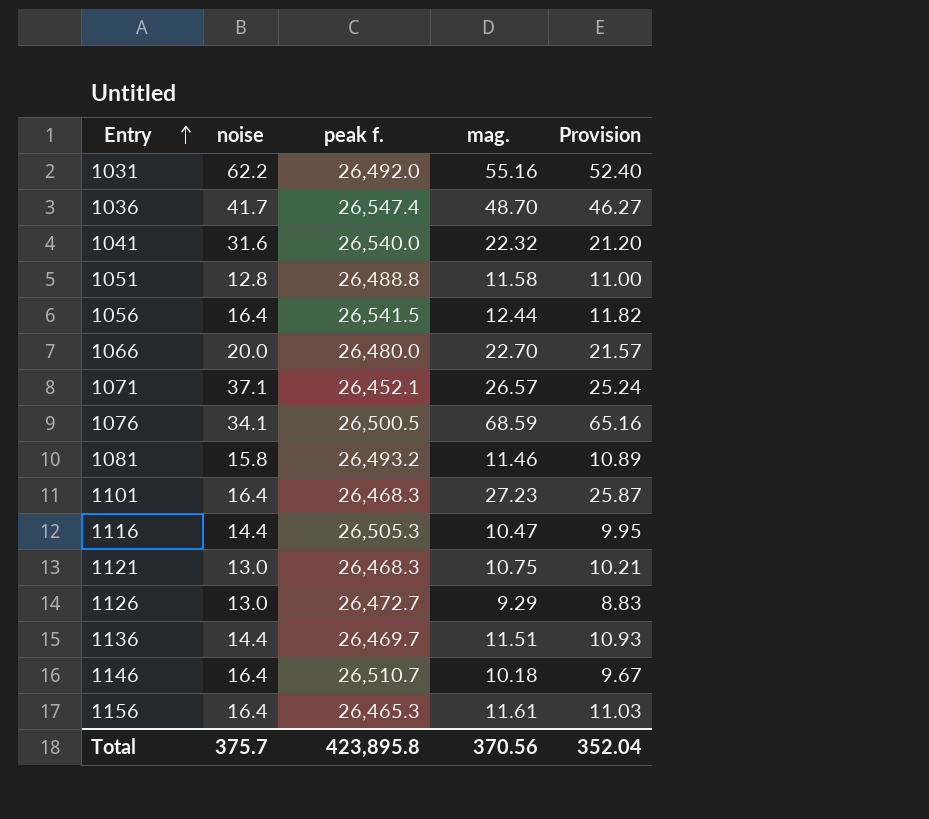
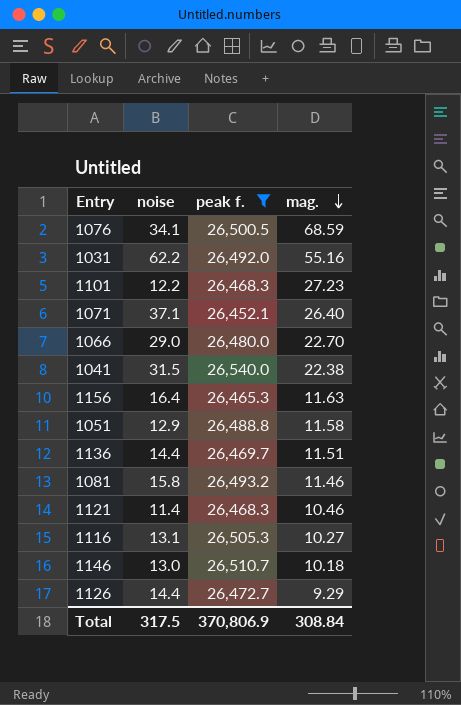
filter: none -> peak f. <= 26,540.0
row order: Entry ascending -> mag. descending
column Provision | formula: [mag.] * 0.95 -> none
1101 | noise: 16.4 -> 12.2
1071 | mag.: 26.57 -> 26.40
1066 | noise: 20.0 -> 29.0
1041 | noise: 31.6 -> 31.5
1041 | mag.: 22.32 -> 22.38
1156 | mag.: 11.61 -> 11.63
1051 | noise: 12.8 -> 12.9
1121 | noise: 13.0 -> 11.4
1121 | mag.: 10.75 -> 10.46
1116 | noise: 14.4 -> 13.1
1116 | mag.: 10.47 -> 10.27
1146 | noise: 16.4 -> 13.0
1126 | noise: 13.0 -> 14.4
Total | noise: 375.7 -> 317.5
Total | peak f.: 423,895.8 -> 370,806.9
Total | mag.: 370.56 -> 308.84

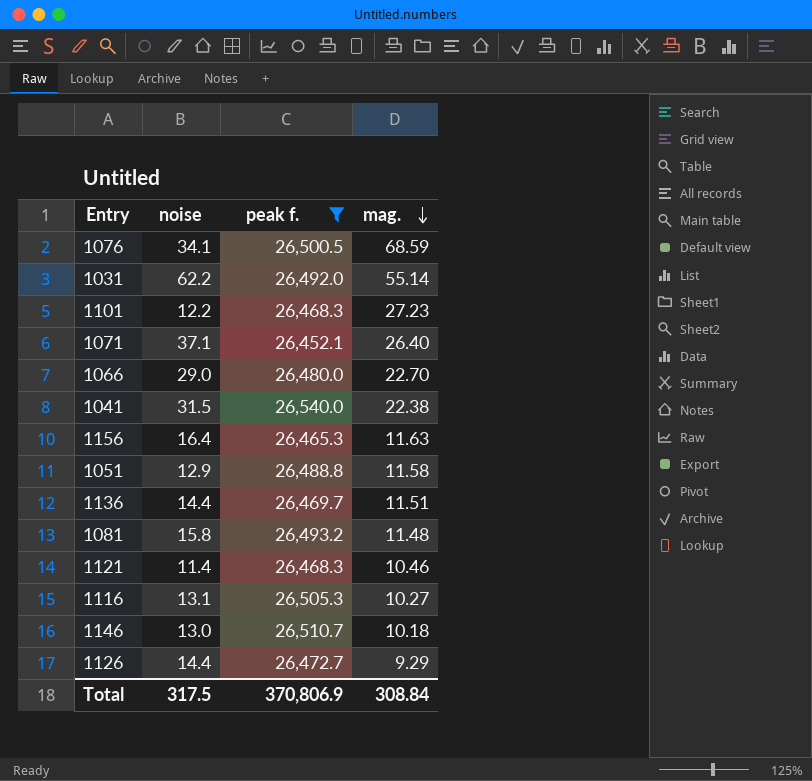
1031 | mag.: 55.16 -> 55.14
1081 | mag.: 11.46 -> 11.48

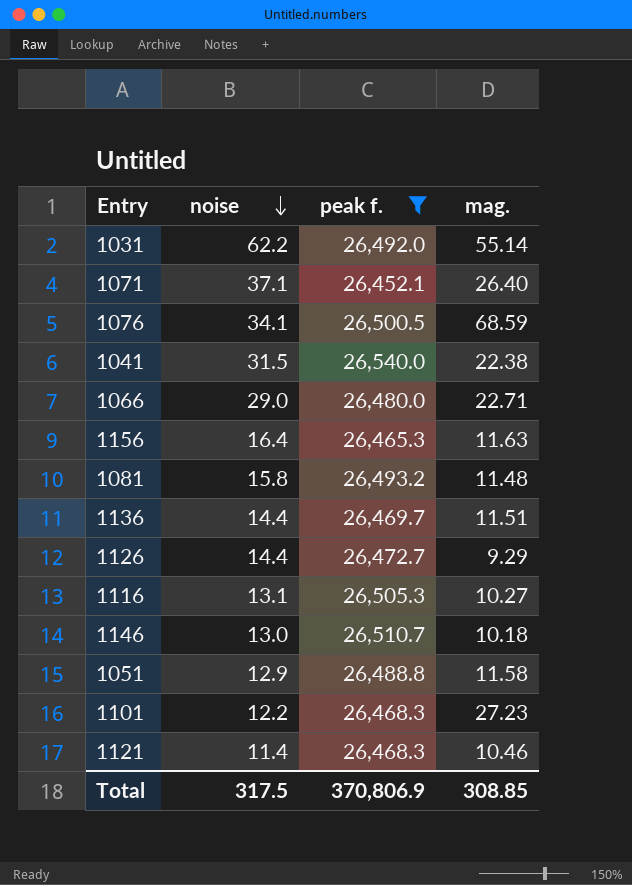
row order: mag. descending -> noise descending
1066 | mag.: 22.70 -> 22.71
Total | mag.: 308.84 -> 308.85

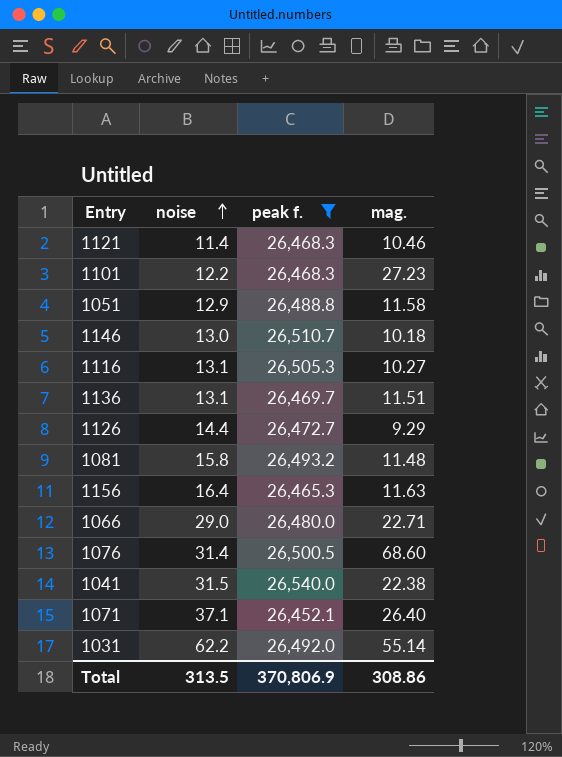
row order: noise descending -> noise ascending
1136 | noise: 14.4 -> 13.1
1076 | noise: 34.1 -> 31.4
1076 | mag.: 68.59 -> 68.60
Total | noise: 317.5 -> 313.5
Total | mag.: 308.85 -> 308.86

